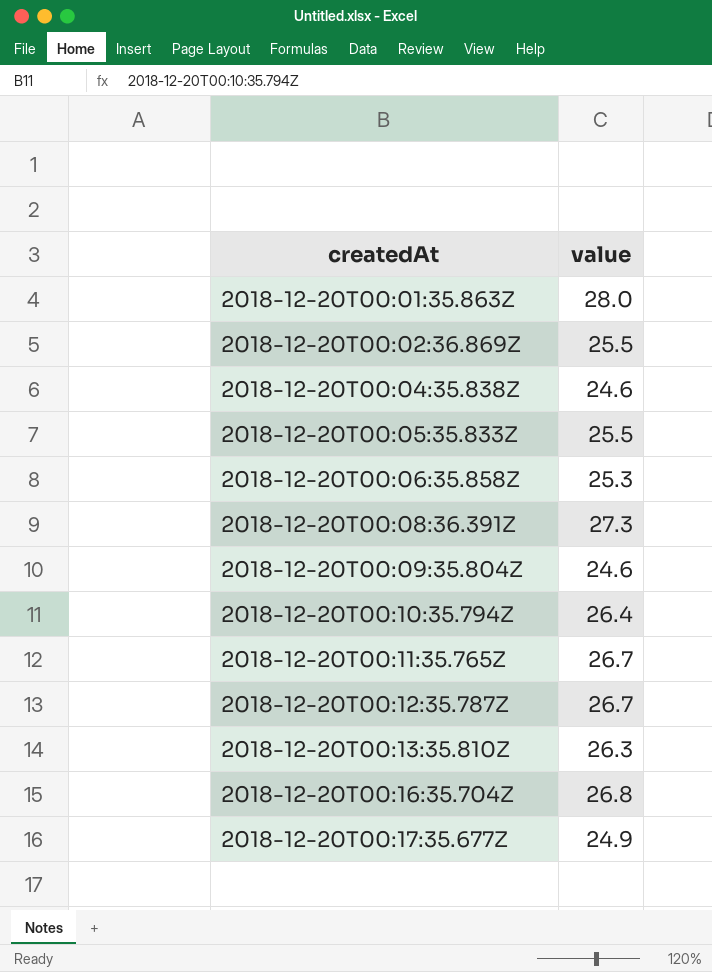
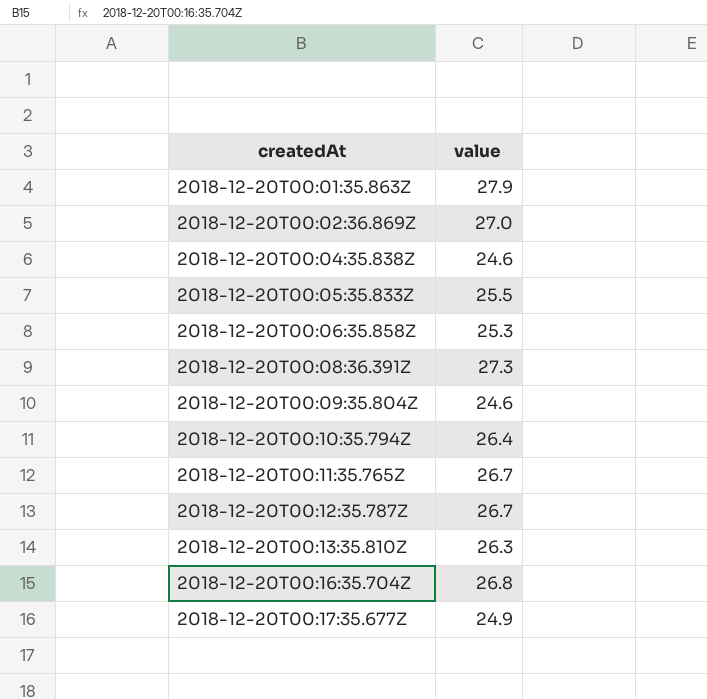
2018-12-20T00:01:35.863Z | value: 28.0 -> 27.9
2018-12-20T00:02:36.869Z | value: 25.5 -> 27.0

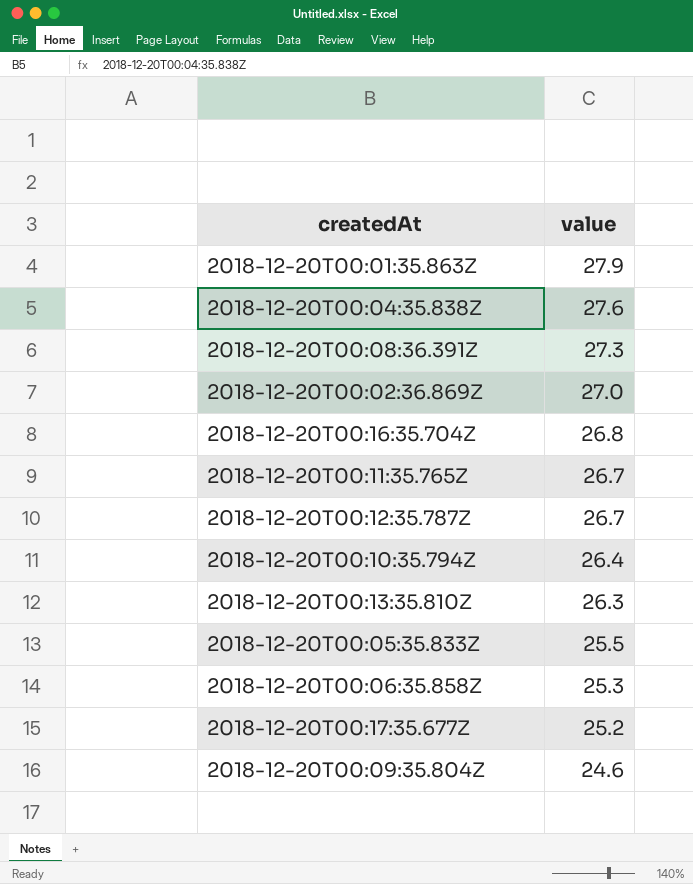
row order: createdAt ascending -> value descending
2018-12-20T00:04:35.838Z | value: 24.6 -> 27.6
2018-12-20T00:17:35.677Z | value: 24.9 -> 25.2

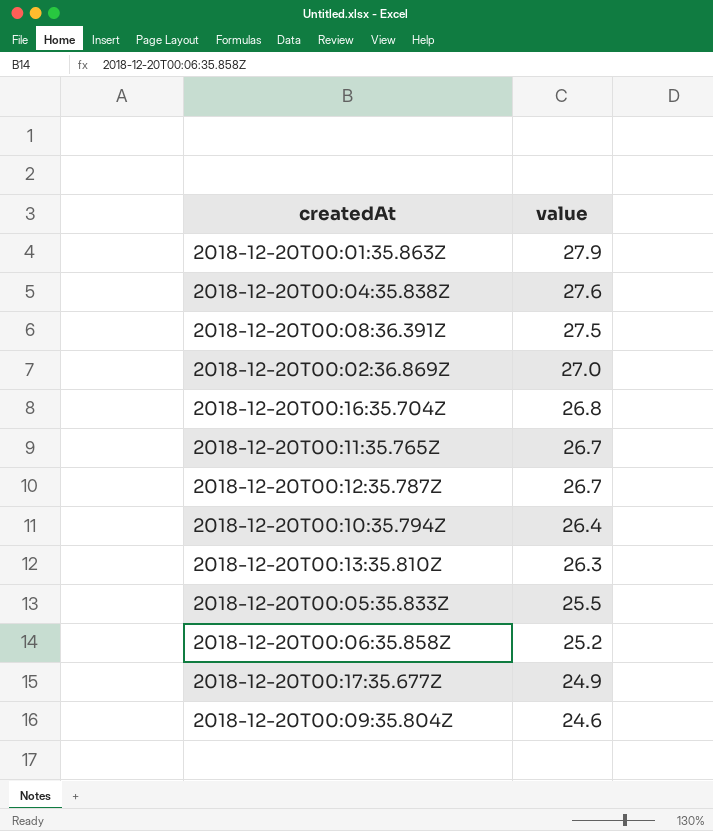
2018-12-20T00:08:36.391Z | value: 27.3 -> 27.5
2018-12-20T00:06:35.858Z | value: 25.3 -> 25.2
2018-12-20T00:17:35.677Z | value: 25.2 -> 24.9

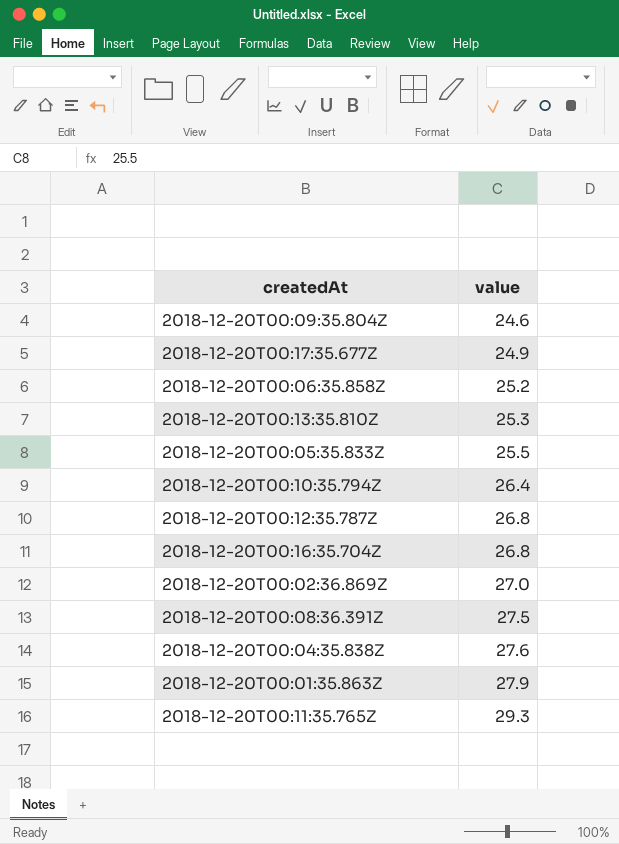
row order: value descending -> value ascending
2018-12-20T00:13:35.810Z | value: 26.3 -> 25.3
2018-12-20T00:12:35.787Z | value: 26.7 -> 26.8
2018-12-20T00:11:35.765Z | value: 26.7 -> 29.3

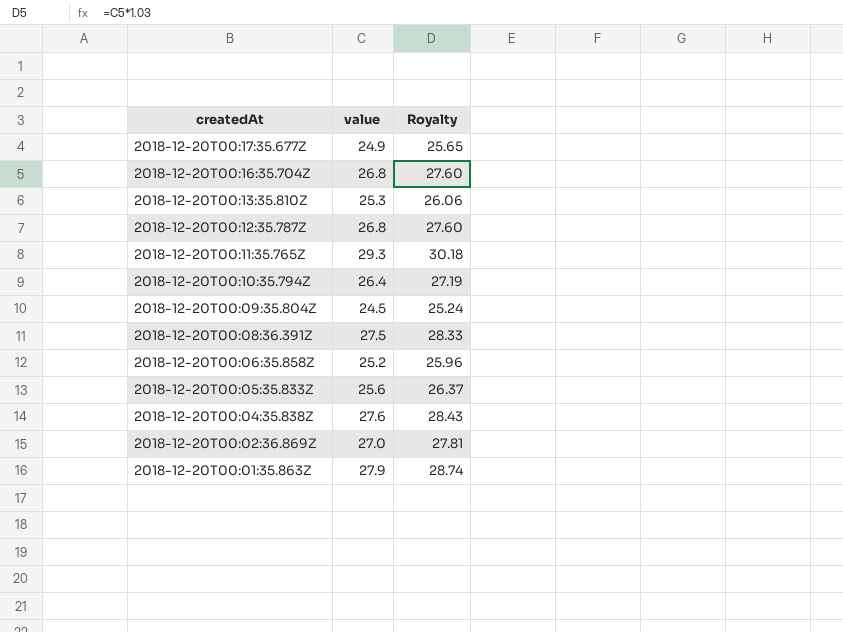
row order: value ascending -> createdAt descending
column Royalty | formula: none -> [value] * 1.03
2018-12-20T00:09:35.804Z | value: 24.6 -> 24.5
2018-12-20T00:05:35.833Z | value: 25.5 -> 25.6

